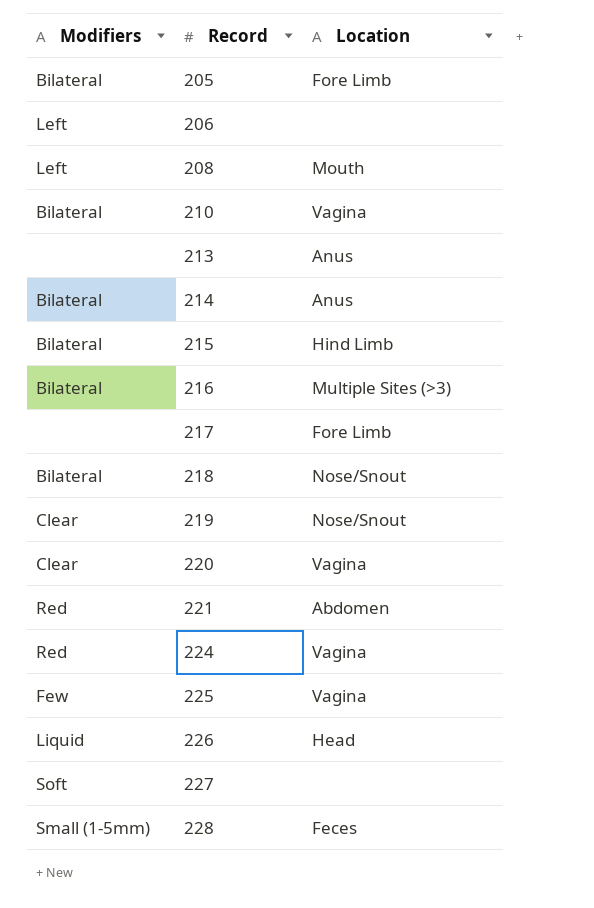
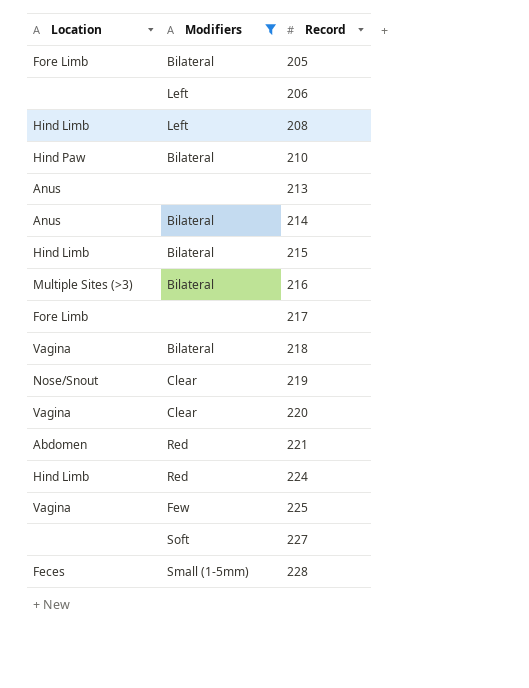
filter: none -> Modifiers != Liquid
column Location | position: 3 -> 1
208 | Location: Mouth -> Hind Limb
210 | Location: Vagina -> Hind Paw
218 | Location: Nose/Snout -> Vagina
224 | Location: Vagina -> Hind Limb

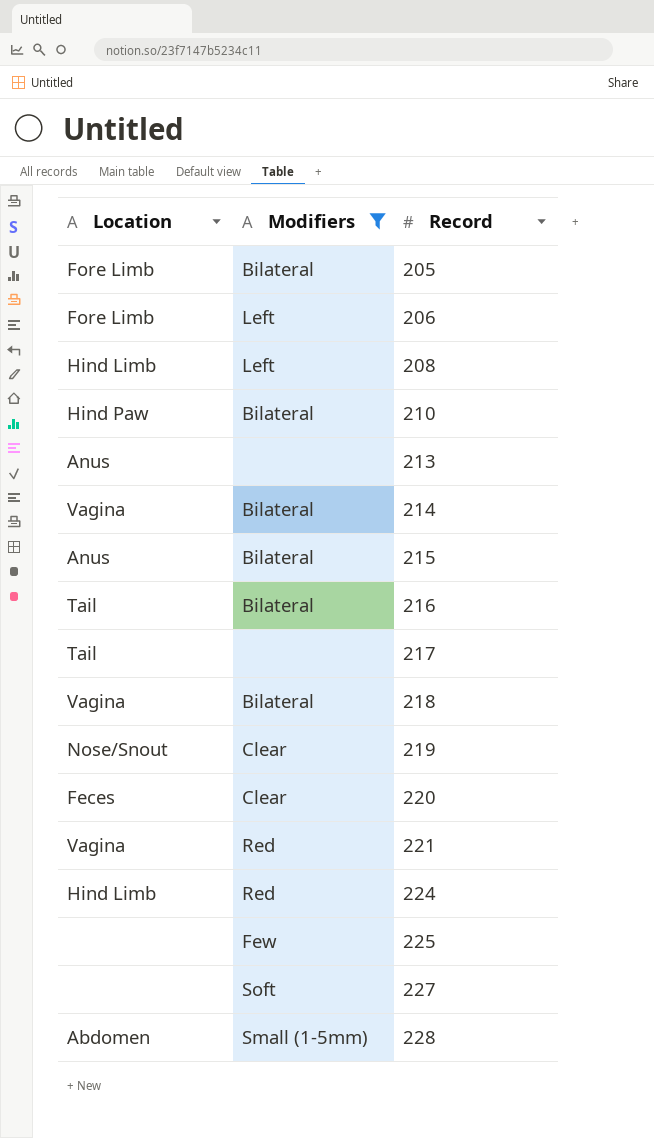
206 | Location: none -> Fore Limb
214 | Location: Anus -> Vagina
215 | Location: Hind Limb -> Anus
216 | Location: Multiple Sites (>3) -> Tail
217 | Location: Fore Limb -> Tail
220 | Location: Vagina -> Feces
221 | Location: Abdomen -> Vagina
225 | Location: Vagina -> none
228 | Location: Feces -> Abdomen

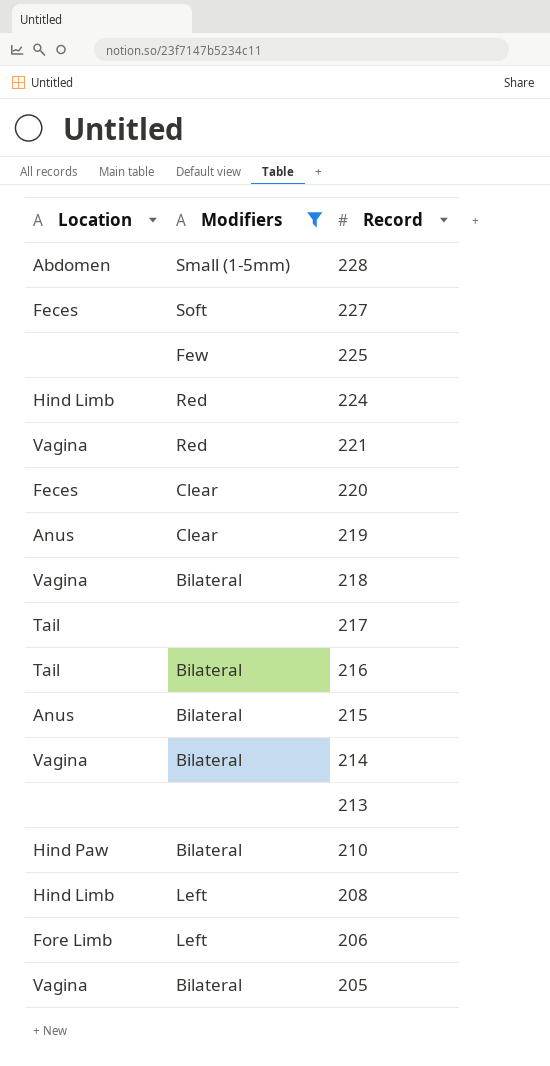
row order: Record ascending -> Record descending
227 | Location: none -> Feces
219 | Location: Nose/Snout -> Anus
213 | Location: Anus -> none
205 | Location: Fore Limb -> Vagina

